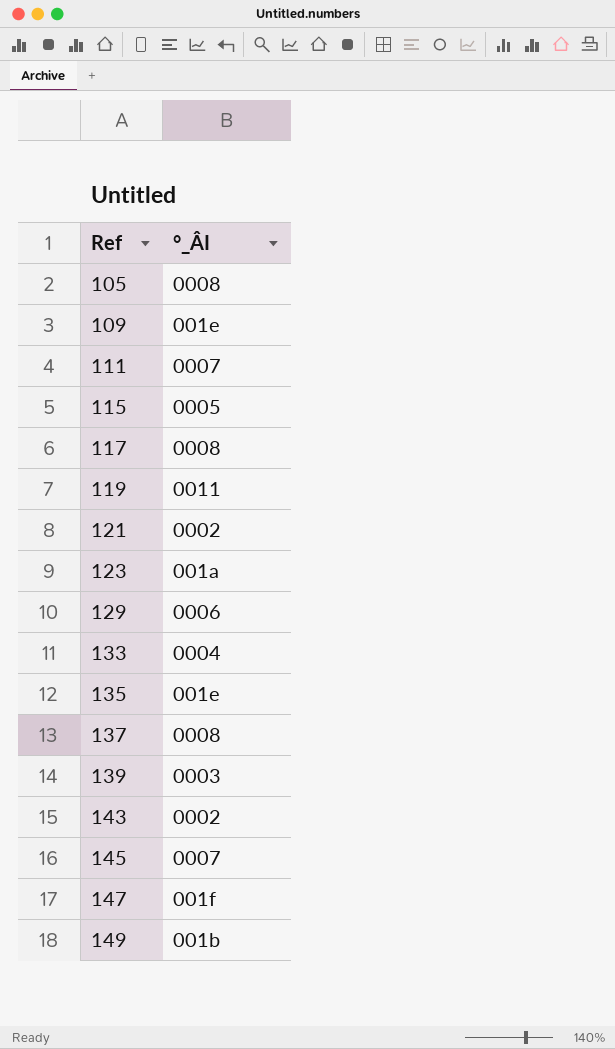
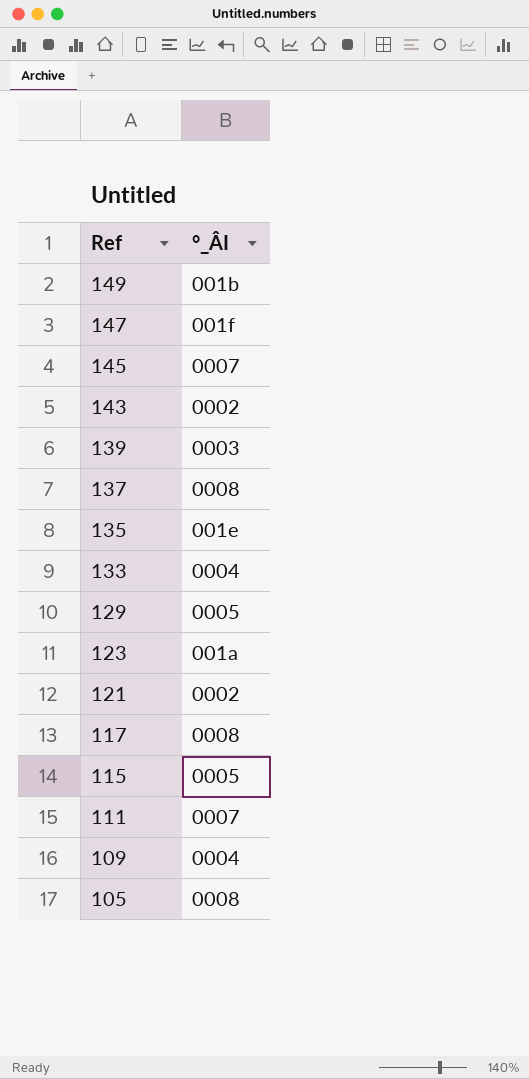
row order: Ref ascending -> Ref descending
row 119: 0011 -> none
129 | °_ÂI: 0006 -> 0005
109 | °_ÂI: 001e -> 0004

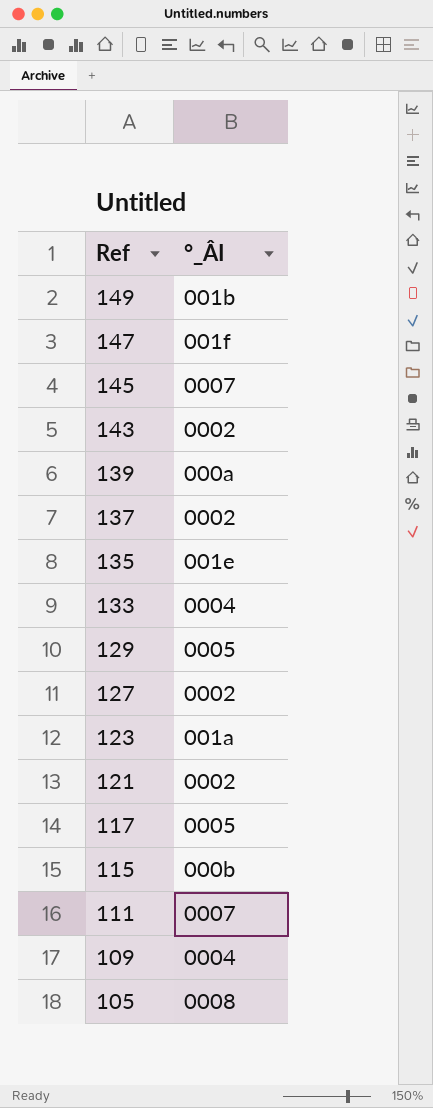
139 | °_ÂI: 0003 -> 000a
137 | °_ÂI: 0008 -> 0002
row 127: none -> 0002
117 | °_ÂI: 0008 -> 0005
115 | °_ÂI: 0005 -> 000b

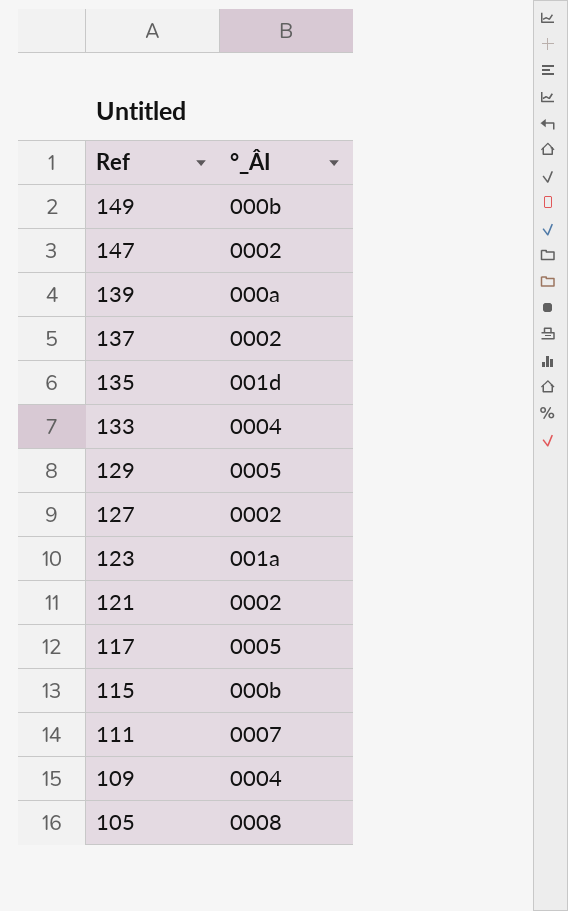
row 145: 0007 -> none
row 143: 0002 -> none
149 | °_ÂI: 001b -> 000b
147 | °_ÂI: 001f -> 0002
135 | °_ÂI: 001e -> 001d

